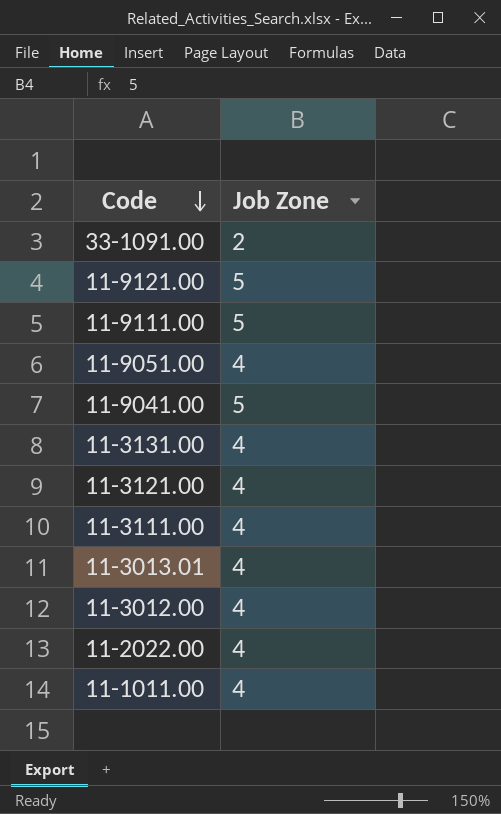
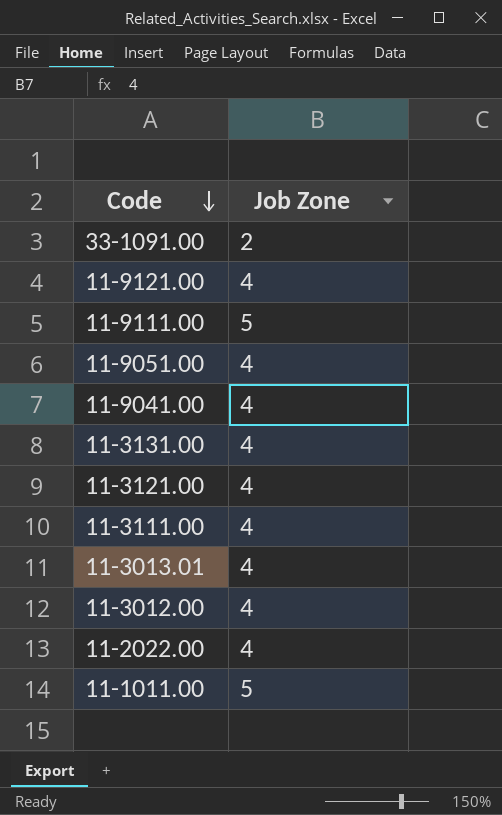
11-9121.00 | Job Zone: 5 -> 4
11-9041.00 | Job Zone: 5 -> 4
11-1011.00 | Job Zone: 4 -> 5

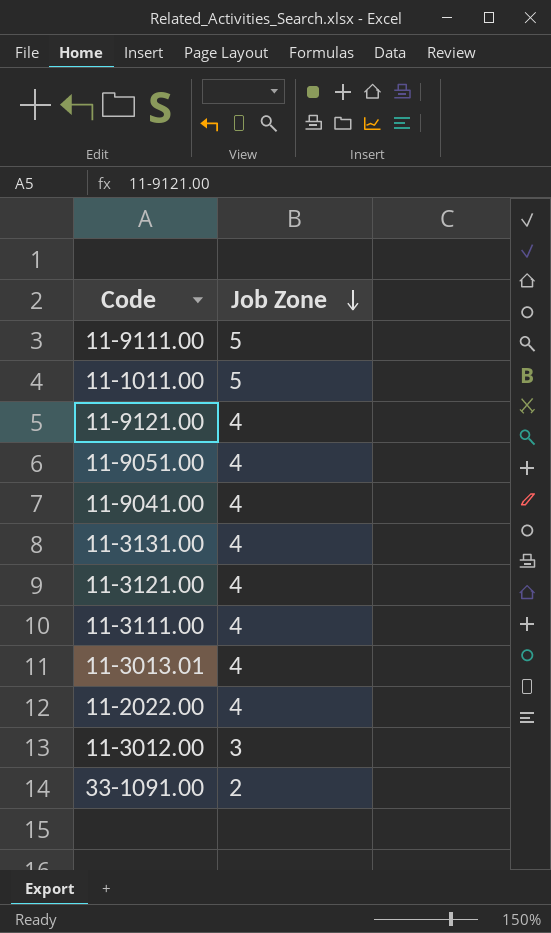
row order: Code descending -> Job Zone descending
11-3012.00 | Job Zone: 4 -> 3

